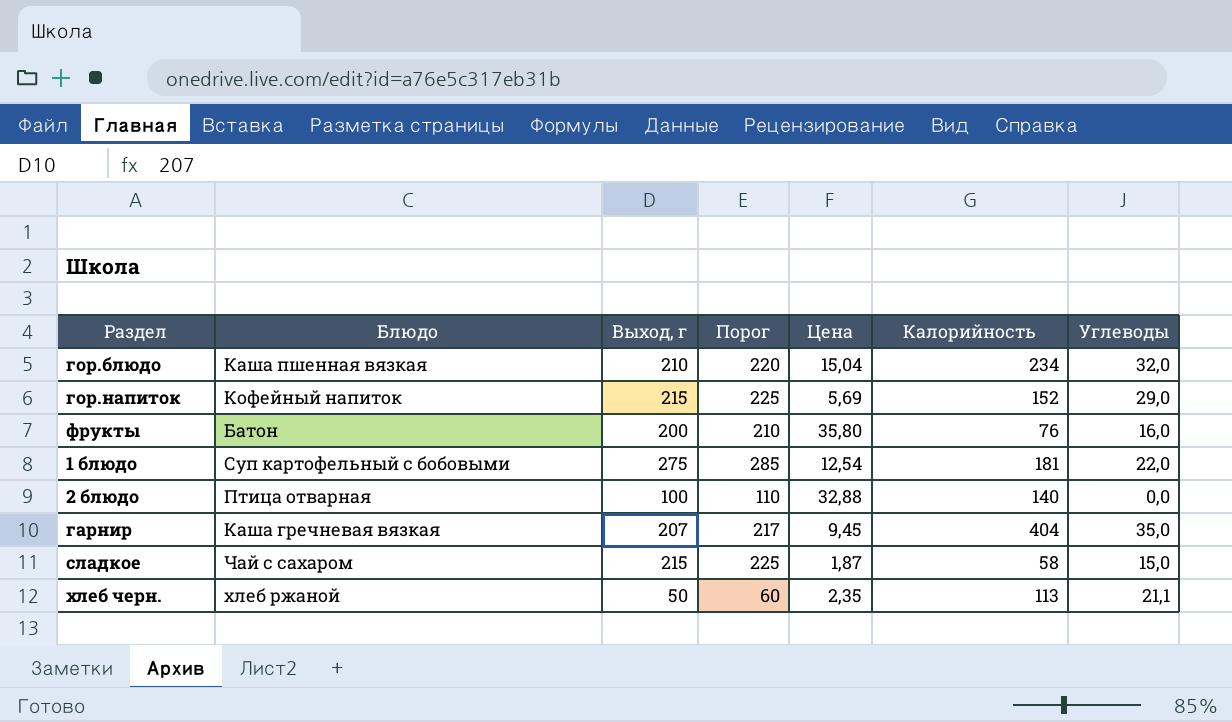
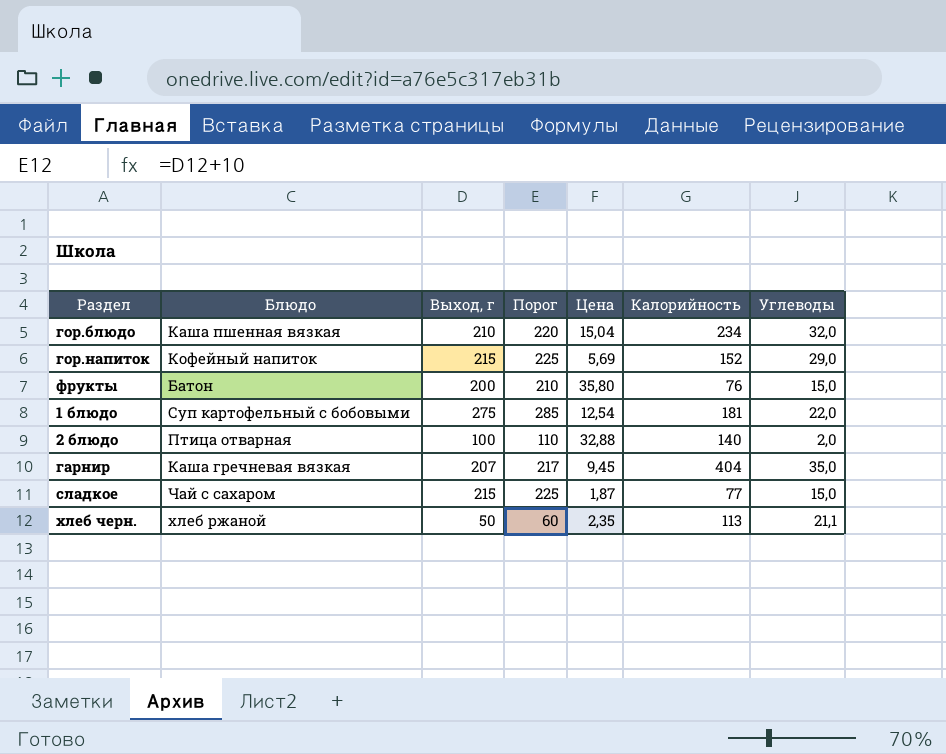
фрукты | Углеводы: 16,0 -> 15,0
2 блюдо | Углеводы: 0,0 -> 2,0
сладкое | Калорийность: 58 -> 77

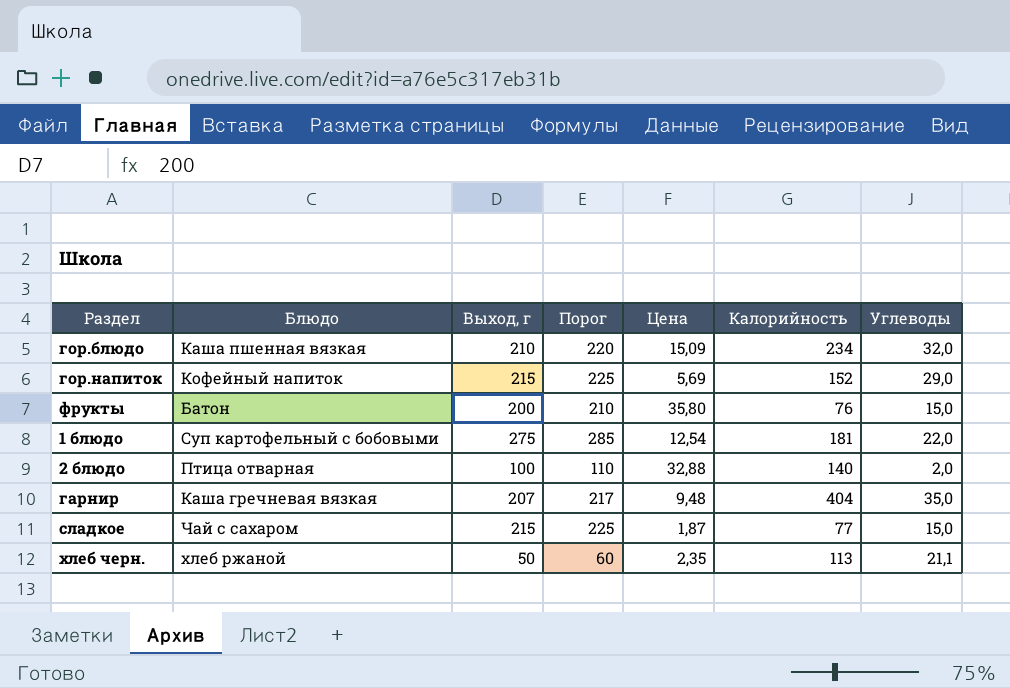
гор.блюдо | Цена: 15,04 -> 15,09
гарнир | Цена: 9,45 -> 9,48

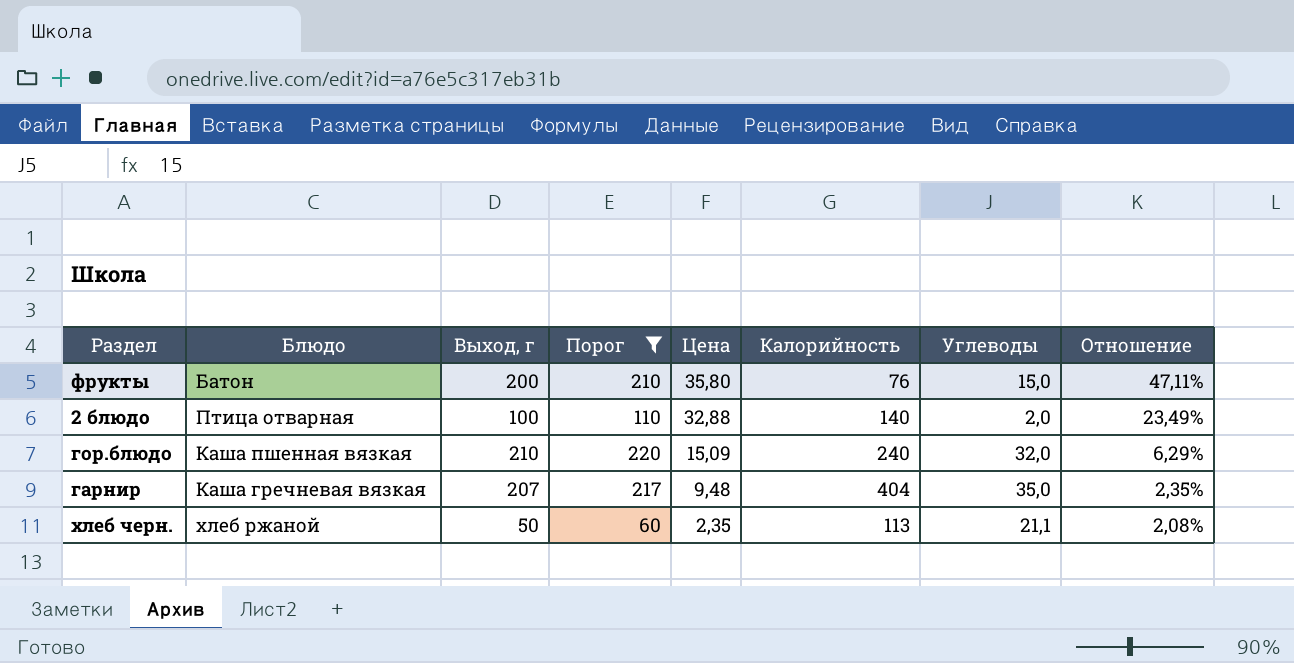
filter: none -> Порог <= 220
row order: none -> Цена descending
column Отношение | formula: none -> [Цена] / [Калорийность]
гор.блюдо | Калорийность: 234 -> 240

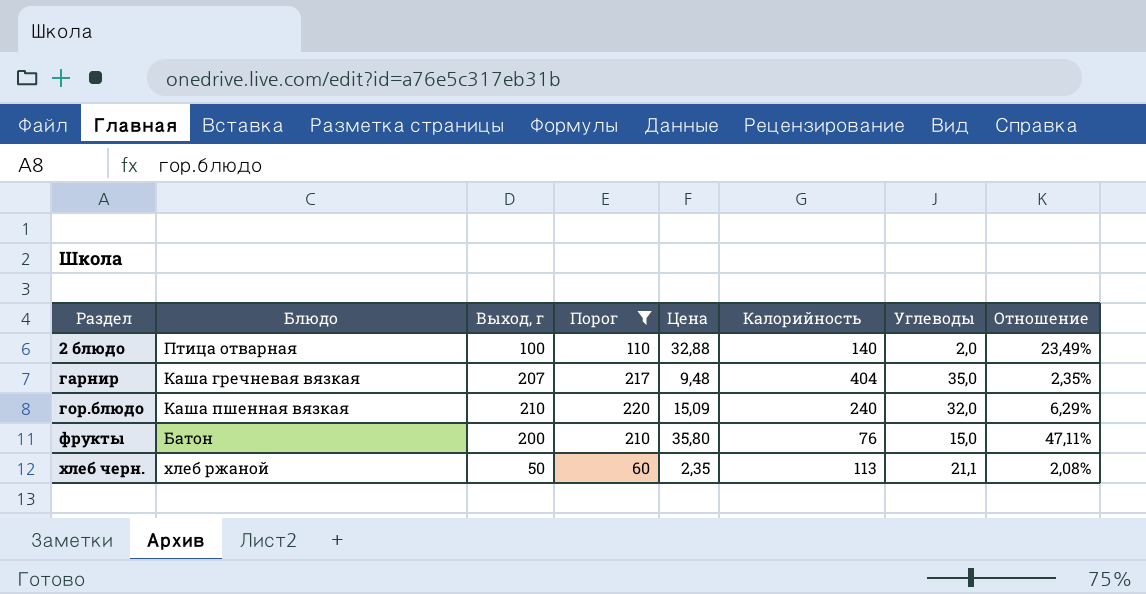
row order: Цена descending -> Раздел ascending

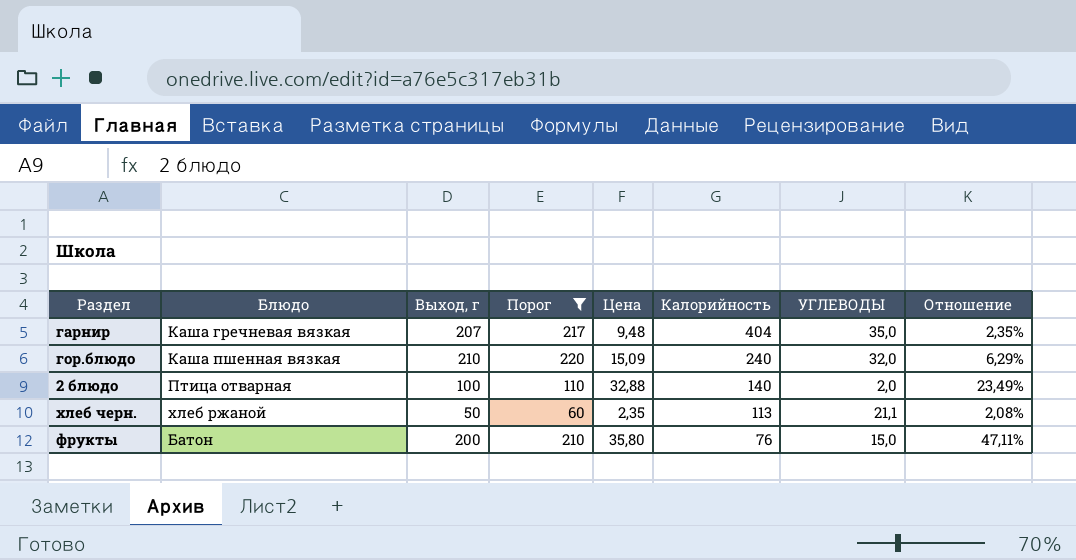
row order: Раздел ascending -> Калорийность descending
column name: Углеводы -> УГЛЕВОДЫ

